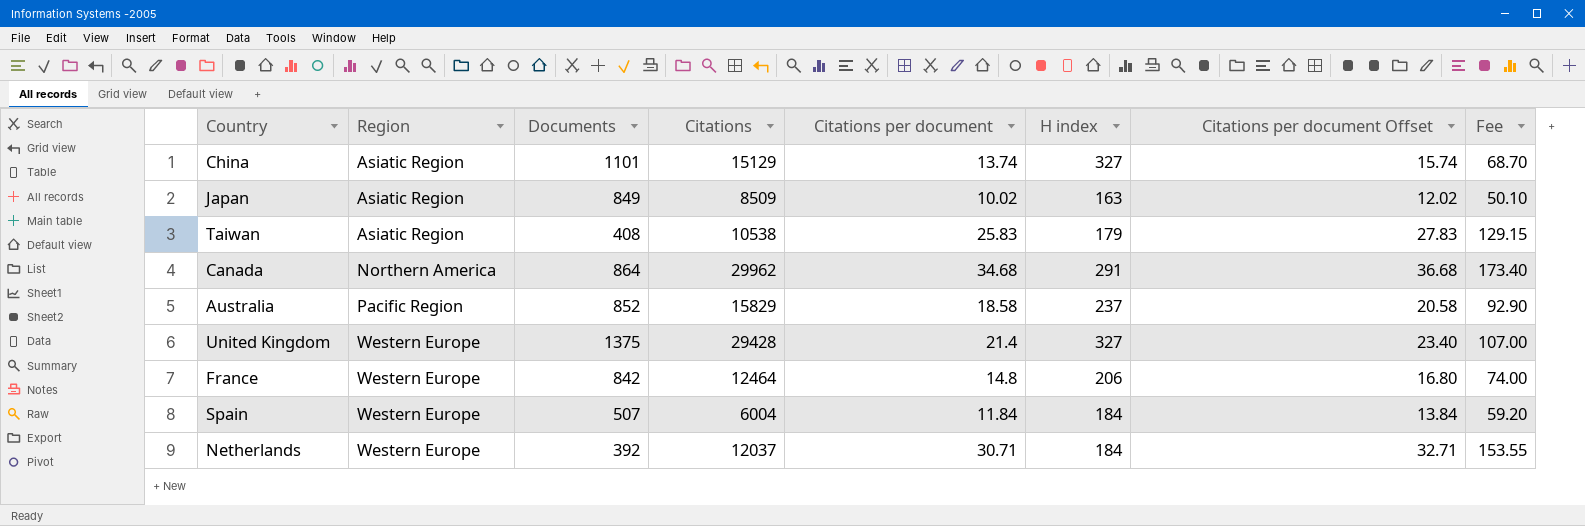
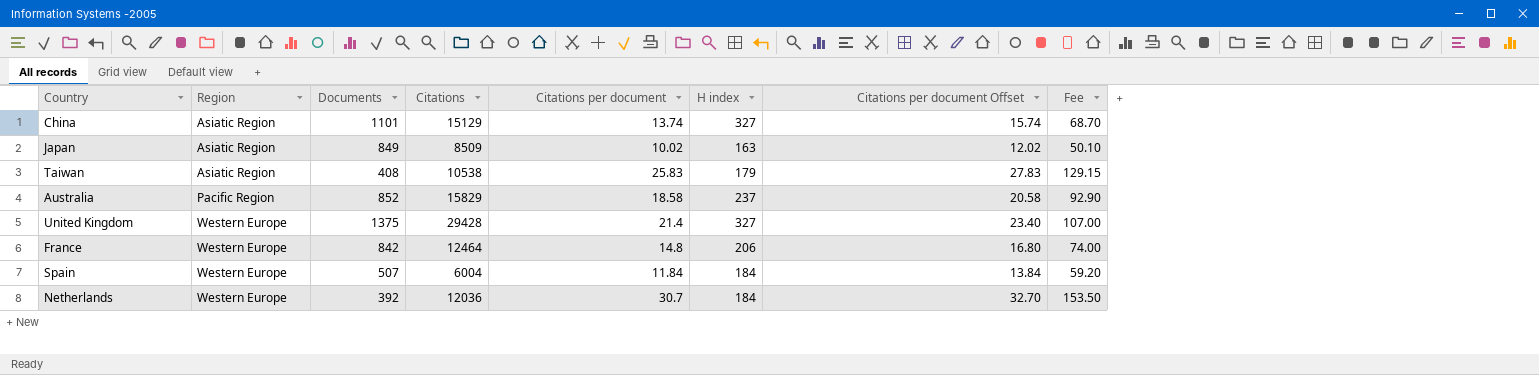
row Canada: Northern America | 864 | 29962 | 34.68 | 291 | 36.68 | 173.40 -> none
Netherlands | Citations: 12037 -> 12036
Netherlands | Citations per document: 30.71 -> 30.7
Netherlands | Citations per document Offset: 32.71 -> 32.70
Netherlands | Fee: 153.55 -> 153.50

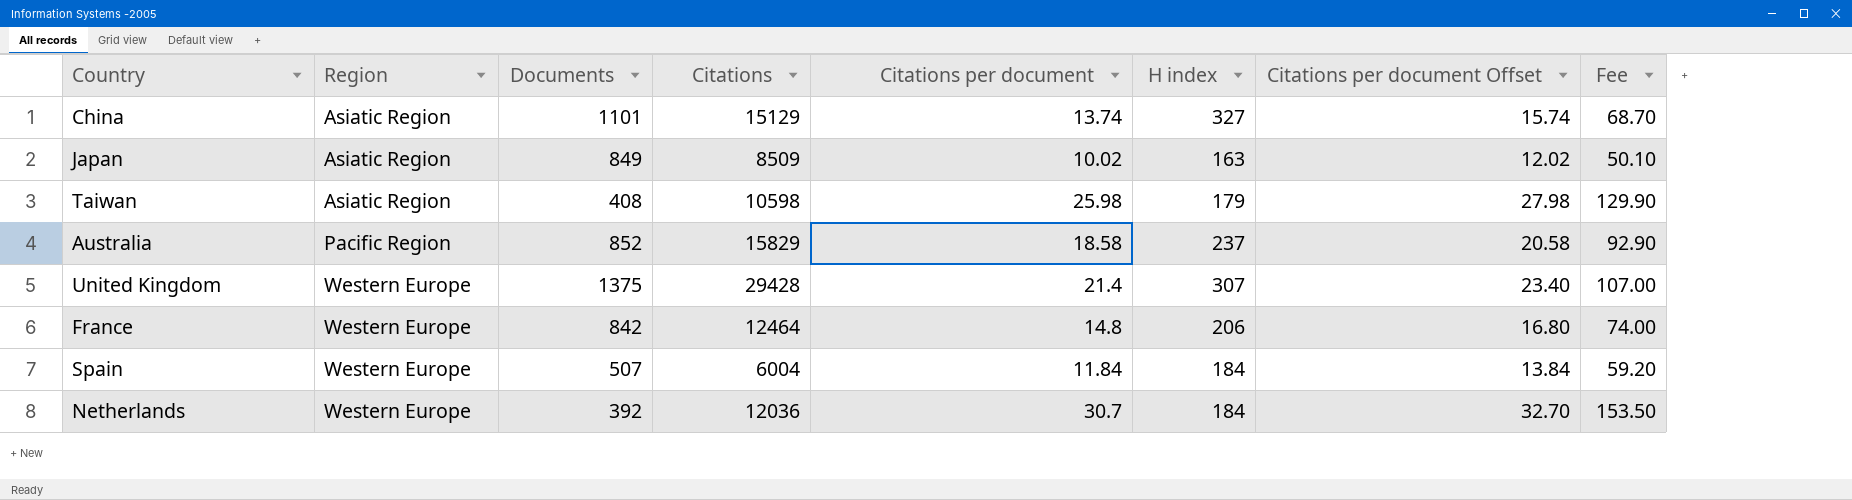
Taiwan | Citations: 10538 -> 10598
Taiwan | Citations per document: 25.83 -> 25.98
Taiwan | Citations per document Offset: 27.83 -> 27.98
Taiwan | Fee: 129.15 -> 129.90
United Kingdom | H index: 327 -> 307

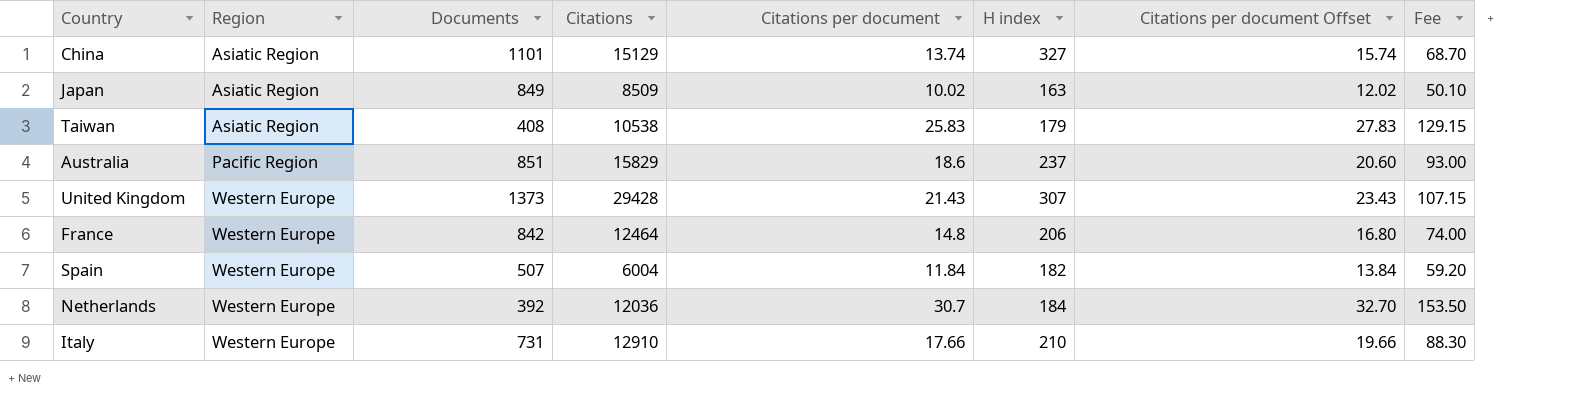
Taiwan | Citations: 10598 -> 10538
Taiwan | Citations per document: 25.98 -> 25.83
Taiwan | Citations per document Offset: 27.98 -> 27.83
Taiwan | Fee: 129.90 -> 129.15
Australia | Documents: 852 -> 851
Australia | Citations per document: 18.58 -> 18.6
Australia | Citations per document Offset: 20.58 -> 20.60
Australia | Fee: 92.90 -> 93.00
United Kingdom | Documents: 1375 -> 1373
United Kingdom | Citations per document: 21.4 -> 21.43
United Kingdom | Citations per document Offset: 23.40 -> 23.43
United Kingdom | Fee: 107.00 -> 107.15
Spain | H index: 184 -> 182
row Italy: none -> Western Europe | 731 | 12910 | 17.66 | 210 | 19.66 | 88.30

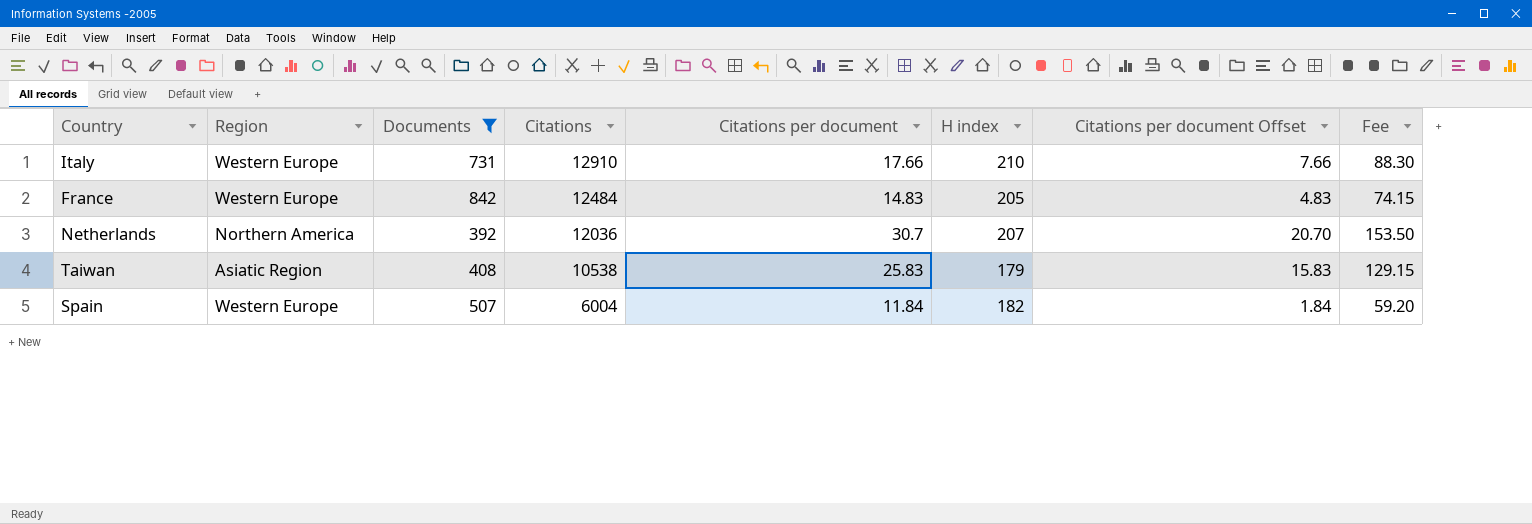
filter: none -> Documents <= 842
row order: Region ascending -> Citations descending
column Citations per document Offset | formula: [Citations per document] + 2 -> [Citations per document] - 10
France | Citations: 12464 -> 12484
France | Citations per document: 14.8 -> 14.83
France | H index: 206 -> 205
France | Fee: 74.00 -> 74.15
Netherlands | Region: Western Europe -> Northern America
Netherlands | H index: 184 -> 207

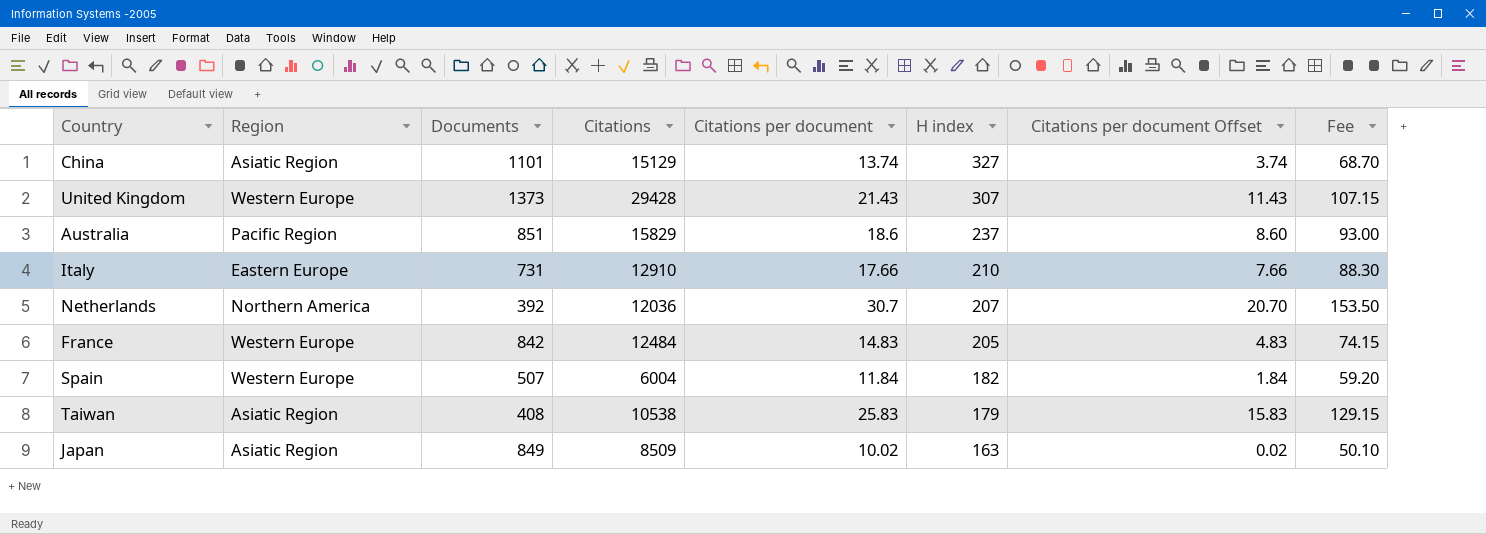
filter: Documents <= 842 -> none
row order: Citations descending -> H index descending
Italy | Region: Western Europe -> Eastern Europe

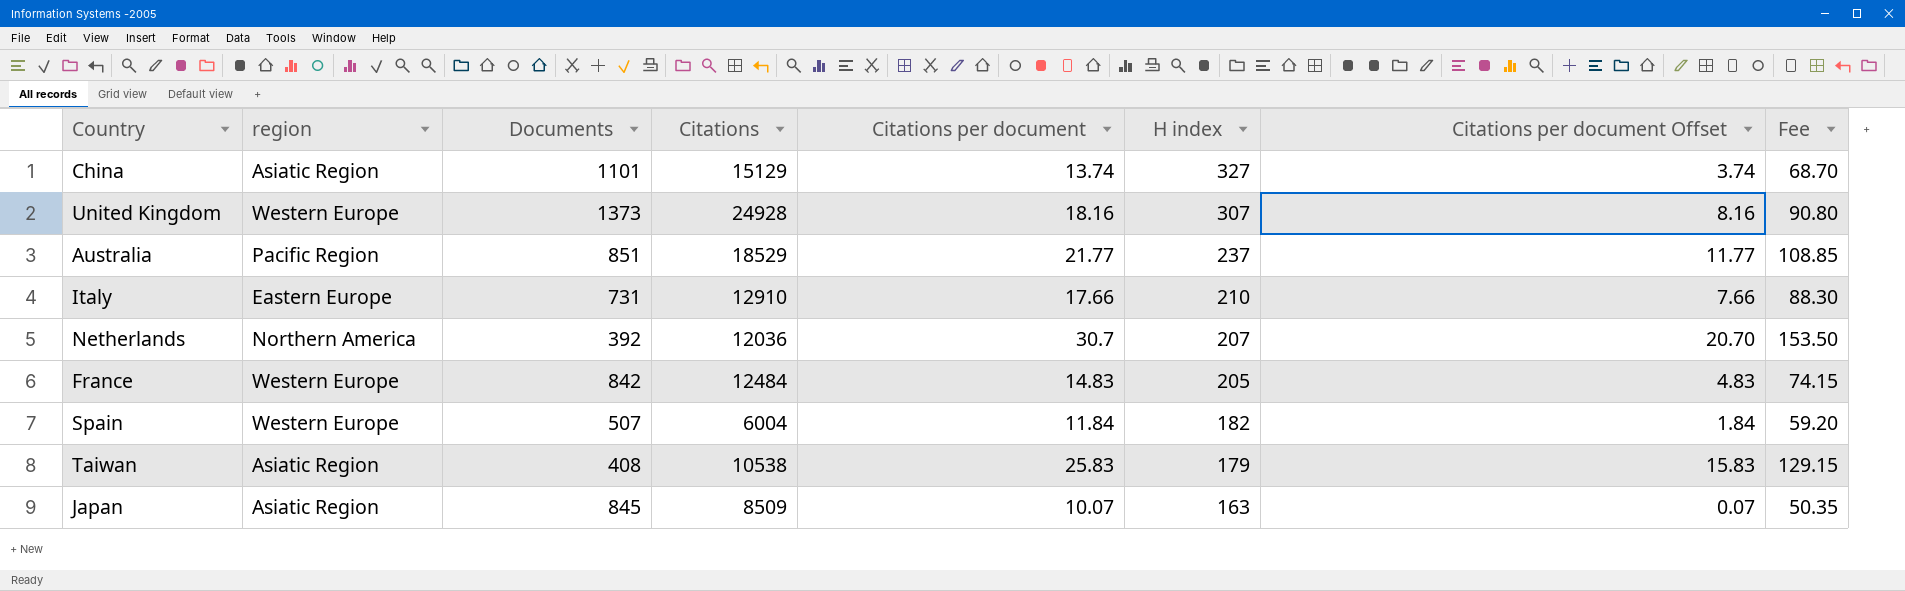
column name: Region -> region
United Kingdom | Citations: 29428 -> 24928
United Kingdom | Citations per document: 21.43 -> 18.16
United Kingdom | Citations per document Offset: 11.43 -> 8.16
United Kingdom | Fee: 107.15 -> 90.80
Australia | Citations: 15829 -> 18529
Australia | Citations per document: 18.6 -> 21.77
Australia | Citations per document Offset: 8.60 -> 11.77
Australia | Fee: 93.00 -> 108.85
Japan | Documents: 849 -> 845
Japan | Citations per document: 10.02 -> 10.07
Japan | Citations per document Offset: 0.02 -> 0.07
Japan | Fee: 50.10 -> 50.35

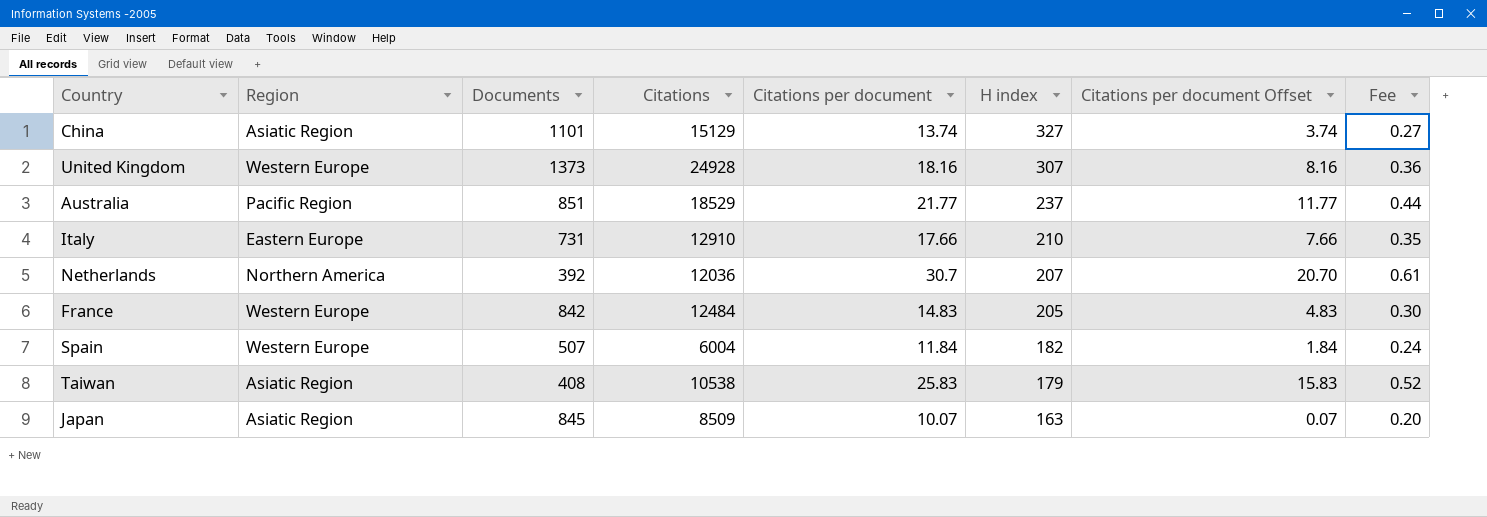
column name: region -> Region
column Fee | formula: [Citations per document] * 5 -> [Citations per document] * 0.02

